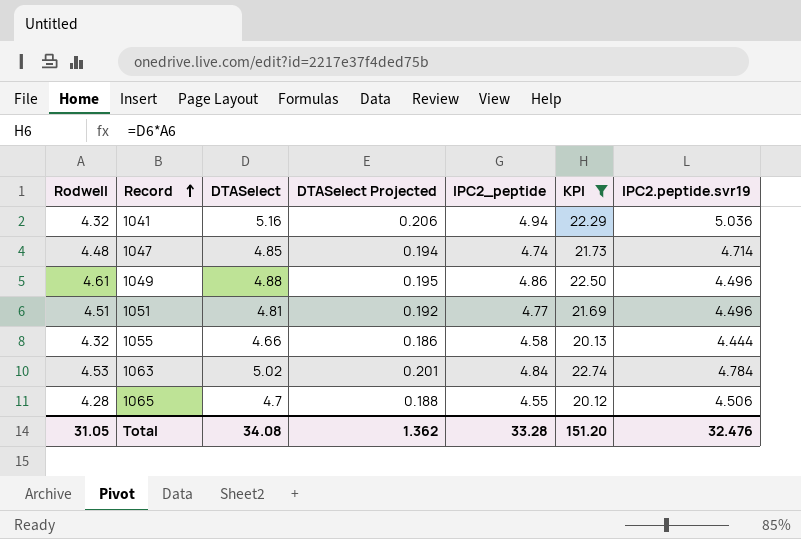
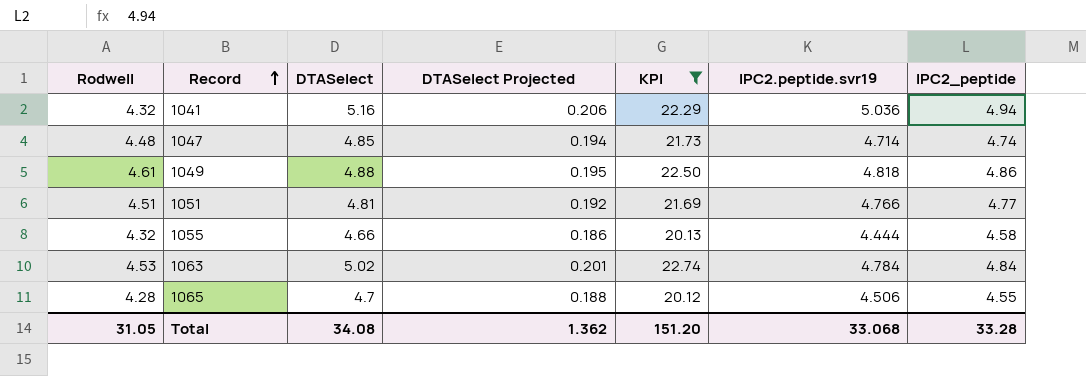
column IPC2_peptide | position: 5 -> 7
1049 | IPC2.peptide.svr19: 4.496 -> 4.818
1051 | IPC2.peptide.svr19: 4.496 -> 4.766
Total | IPC2.peptide.svr19: 32.476 -> 33.068

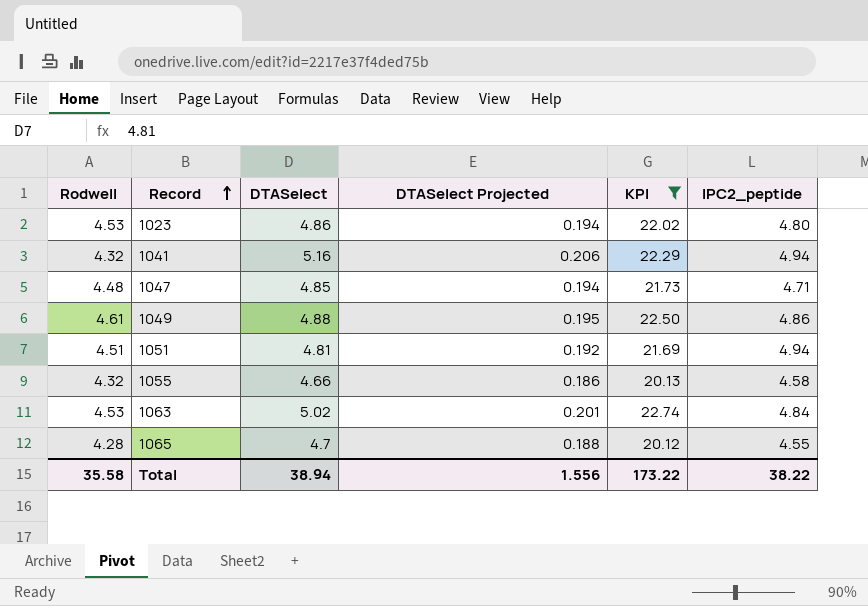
column IPC2.peptide.svr19 | position: 6 -> none
row 1023: none -> 4.53 | 4.86 | 0.194 | 22.02 | 4.80
1047 | IPC2_peptide: 4.74 -> 4.71
1051 | IPC2_peptide: 4.77 -> 4.94
Total | Rodwell: 31.05 -> 35.58
Total | DTASelect: 34.08 -> 38.94
Total | DTASelect Projected: 1.362 -> 1.556
Total | KPI: 151.20 -> 173.22
Total | IPC2_peptide: 33.28 -> 38.22

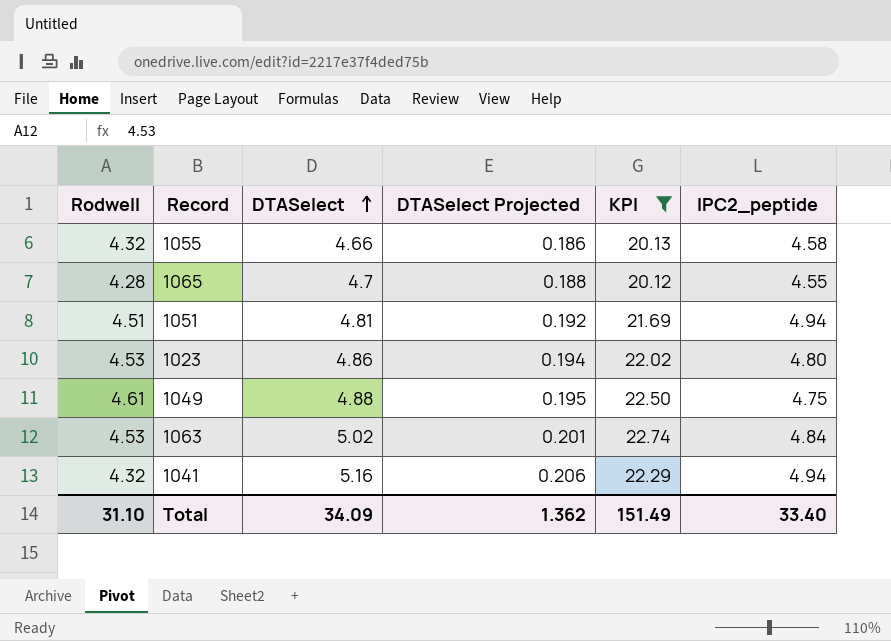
row order: Record ascending -> DTASelect ascending
row 1047: 4.48 | 4.85 | 0.194 | 21.73 | 4.71 -> none
1049 | IPC2_peptide: 4.86 -> 4.75
Total | Rodwell: 35.58 -> 31.10
Total | DTASelect: 38.94 -> 34.09
Total | DTASelect Projected: 1.556 -> 1.362
Total | KPI: 173.22 -> 151.49
Total | IPC2_peptide: 38.22 -> 33.40

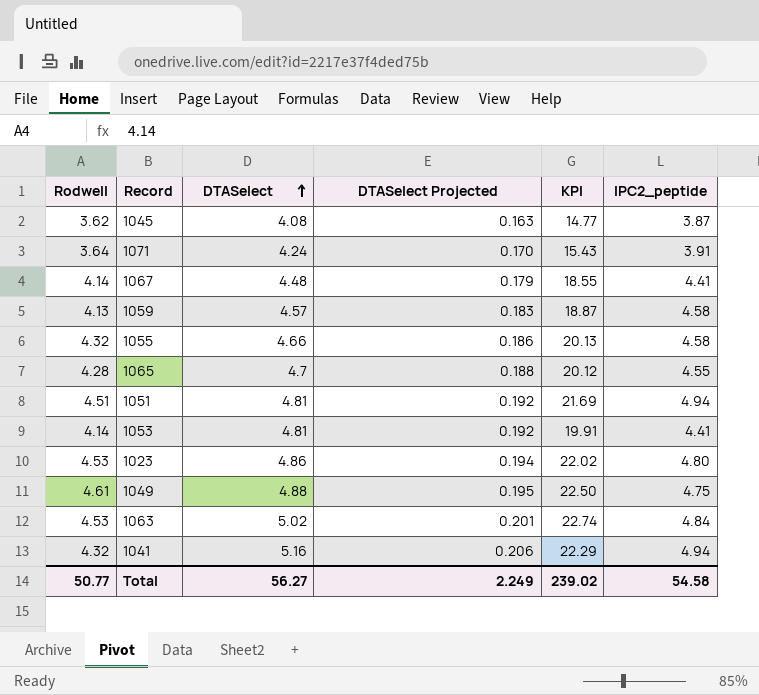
filter: KPI >= 20.12 -> none
Total | Rodwell: 31.10 -> 50.77
Total | DTASelect: 34.09 -> 56.27
Total | DTASelect Projected: 1.362 -> 2.249
Total | KPI: 151.49 -> 239.02
Total | IPC2_peptide: 33.40 -> 54.58

